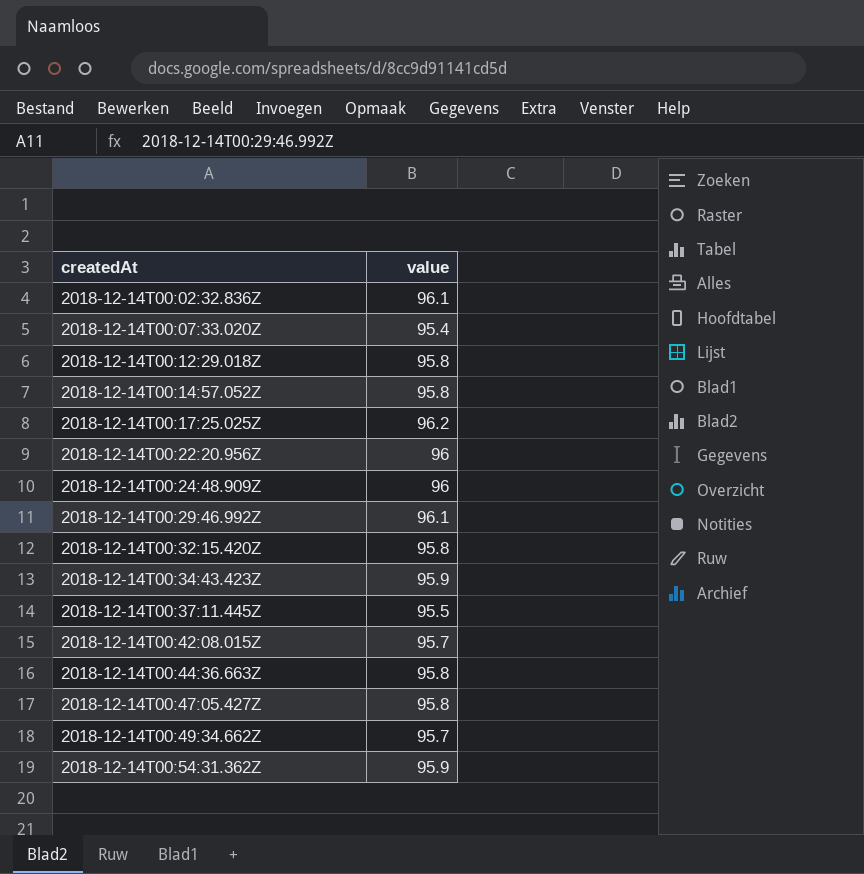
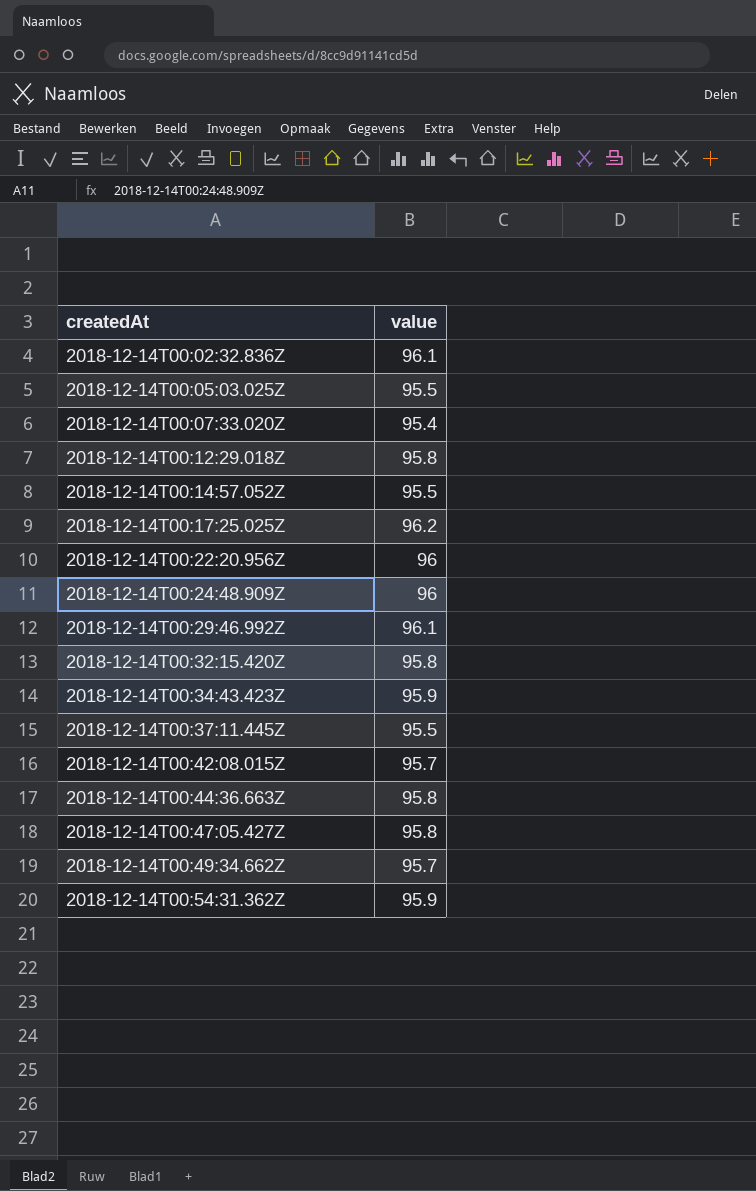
row 2018-12-14T00:05:03.025Z: none -> 95.5
2018-12-14T00:14:57.052Z | value: 95.8 -> 95.5

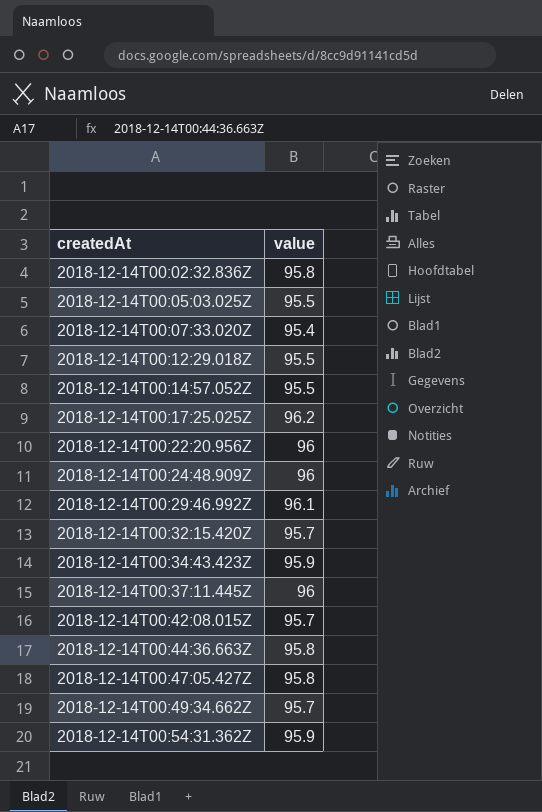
2018-12-14T00:02:32.836Z | value: 96.1 -> 95.8
2018-12-14T00:12:29.018Z | value: 95.8 -> 95.5
2018-12-14T00:32:15.420Z | value: 95.8 -> 95.7
2018-12-14T00:37:11.445Z | value: 95.5 -> 96

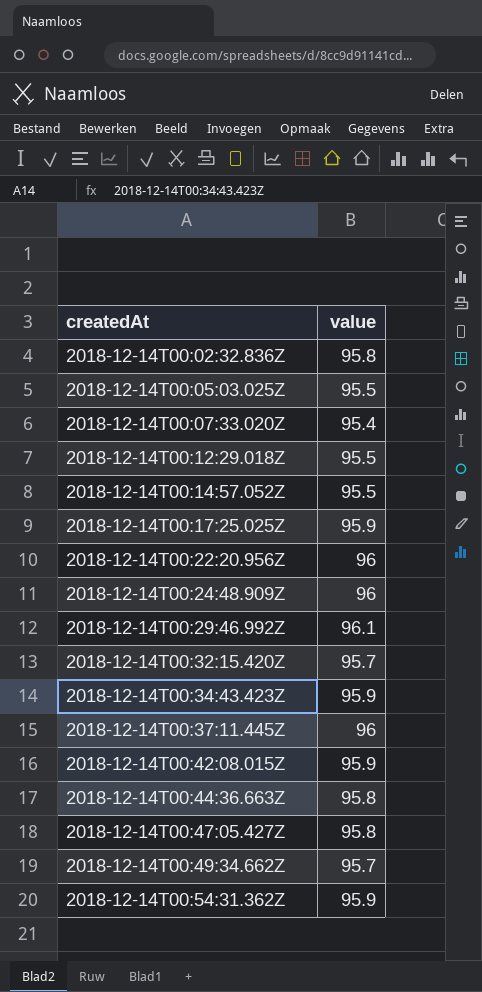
2018-12-14T00:17:25.025Z | value: 96.2 -> 95.9
2018-12-14T00:42:08.015Z | value: 95.7 -> 95.9

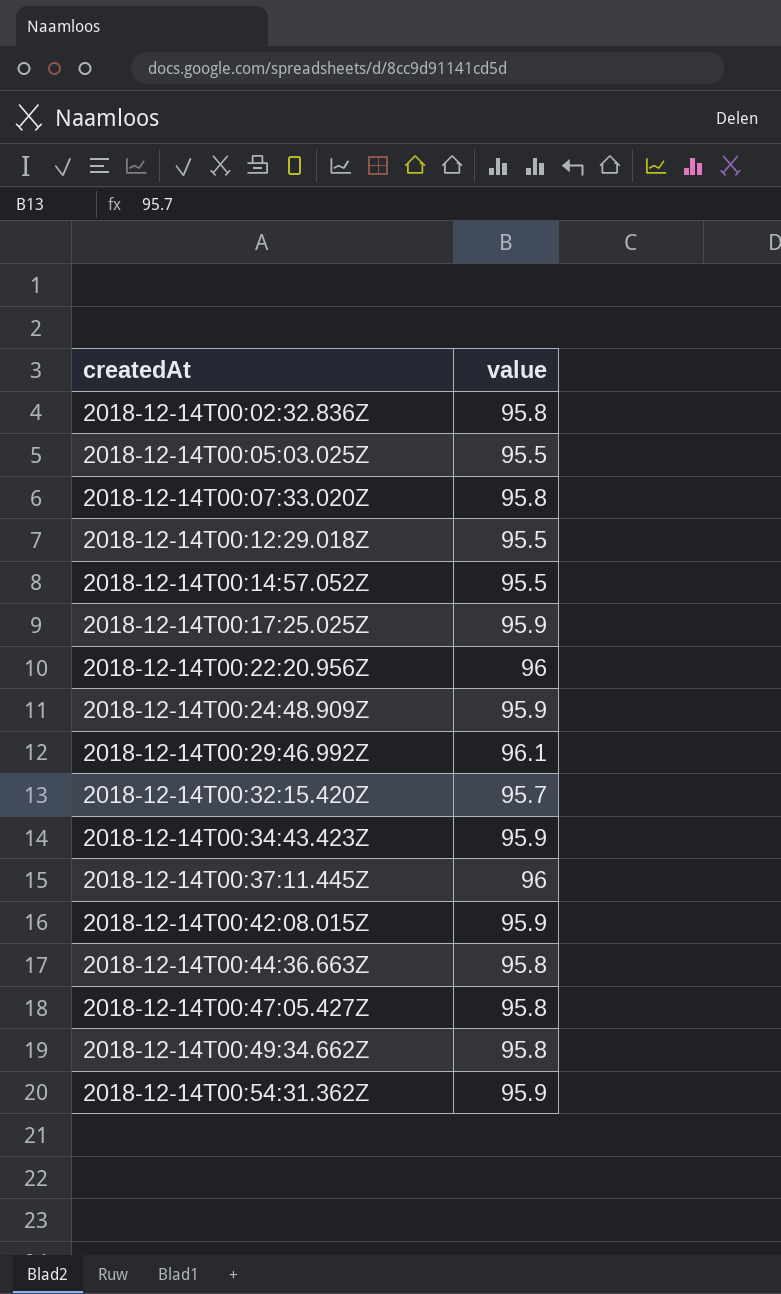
2018-12-14T00:07:33.020Z | value: 95.4 -> 95.8
2018-12-14T00:24:48.909Z | value: 96 -> 95.9
2018-12-14T00:49:34.662Z | value: 95.7 -> 95.8

